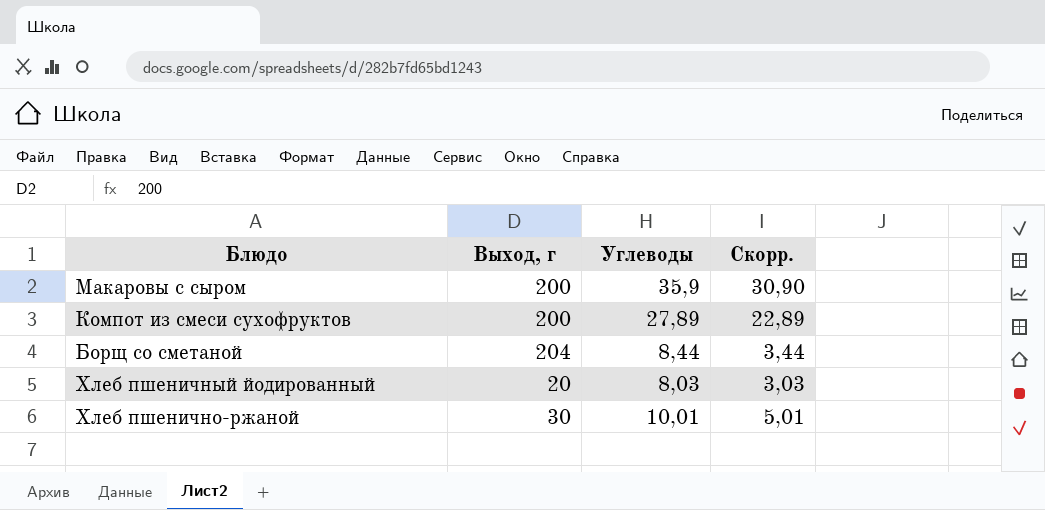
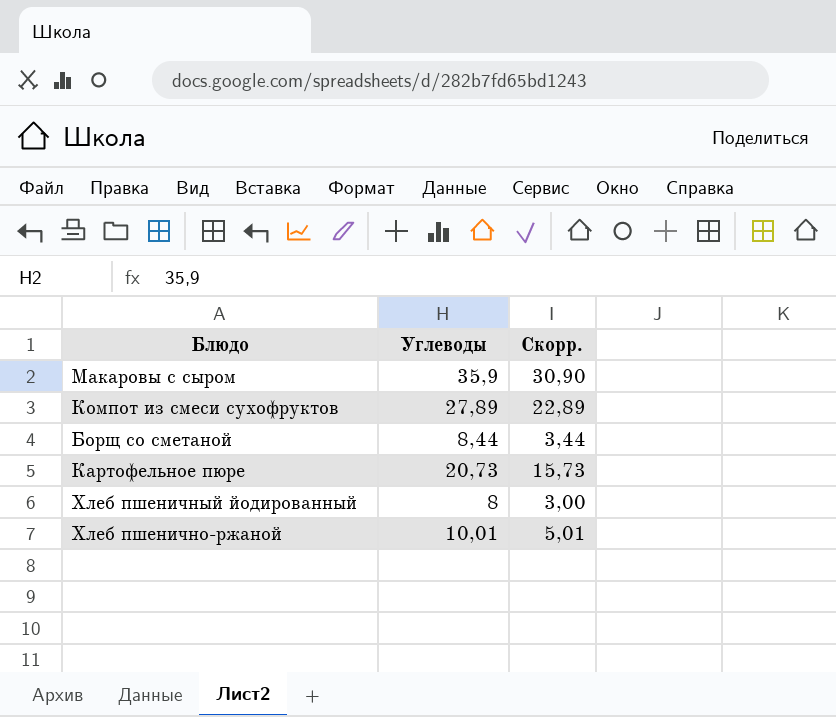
column Выход, г | position: 2 -> none
row Картофельное пюре: none -> 20,73 | 15,73
Хлеб пшеничный йодированный | Углеводы: 8,03 -> 8
Хлеб пшеничный йодированный | Скорр.: 3,03 -> 3,00

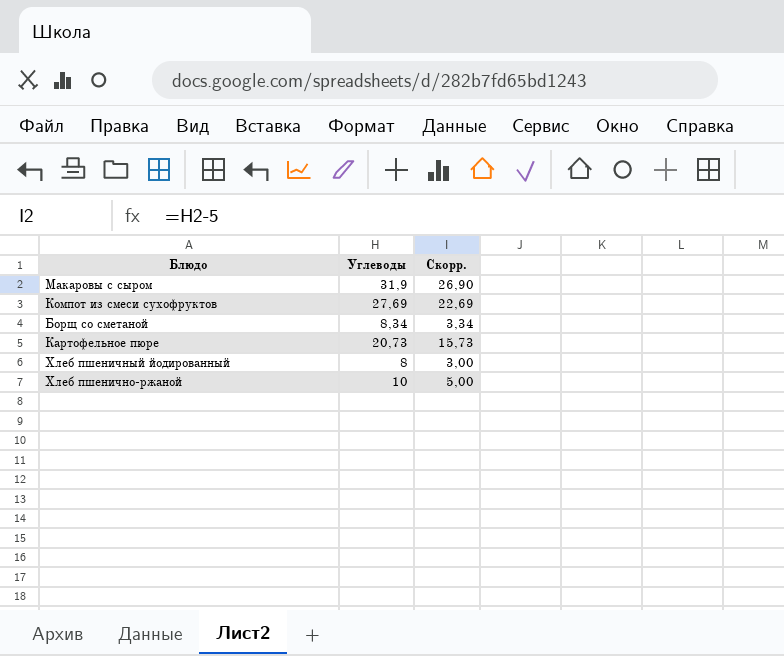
Макаровы с сыром | Углеводы: 35,9 -> 31,9
Макаровы с сыром | Скорр.: 30,90 -> 26,90
Компот из смеси сухофруктов | Углеводы: 27,89 -> 27,69
Компот из смеси сухофруктов | Скорр.: 22,89 -> 22,69
Борщ со сметаной | Углеводы: 8,44 -> 8,34
Борщ со сметаной | Скорр.: 3,44 -> 3,34
Хлеб пшенично-ржаной | Углеводы: 10,01 -> 10
Хлеб пшенично-ржаной | Скорр.: 5,01 -> 5,00

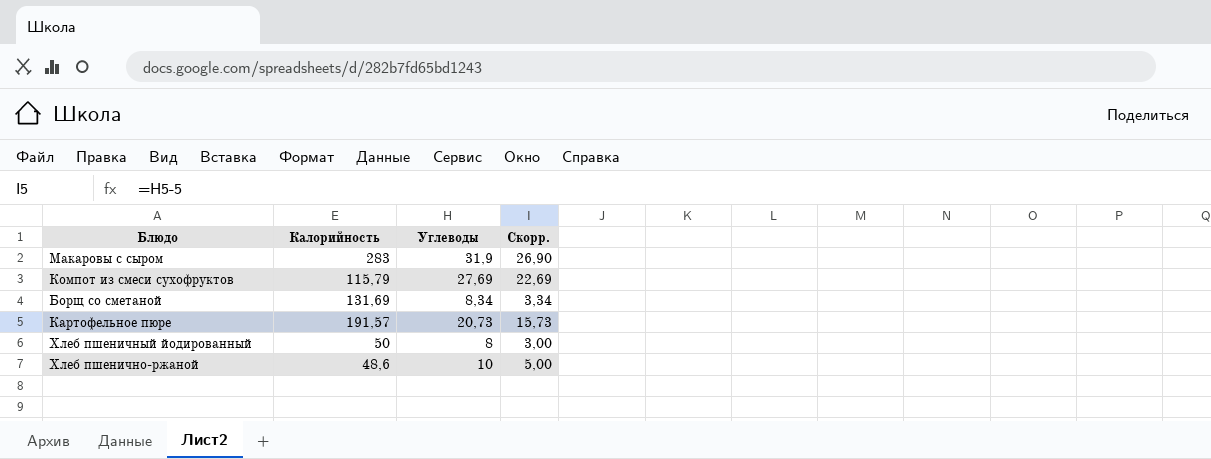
column Калорийность | position: none -> 2

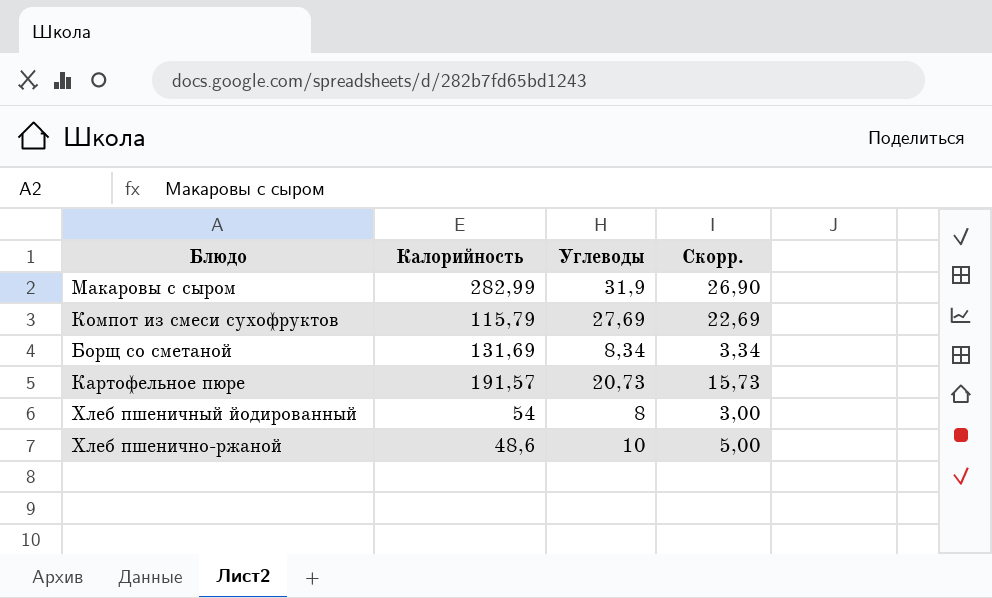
Макаровы с сыром | Калорийность: 283 -> 282,99
Хлеб пшеничный йодированный | Калорийность: 50 -> 54

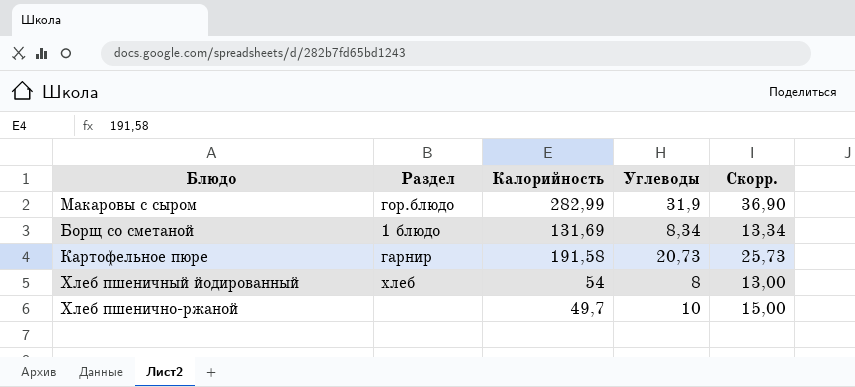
column Раздел | position: none -> 2
column Скорр. | formula: [Углеводы] - 5 -> [Углеводы] + 5
row Компот из смеси сухофруктов: 115,79 | 27,69 | 22,69 -> none
Картофельное пюре | Калорийность: 191,57 -> 191,58
Хлеб пшенично-ржаной | Калорийность: 48,6 -> 49,7

